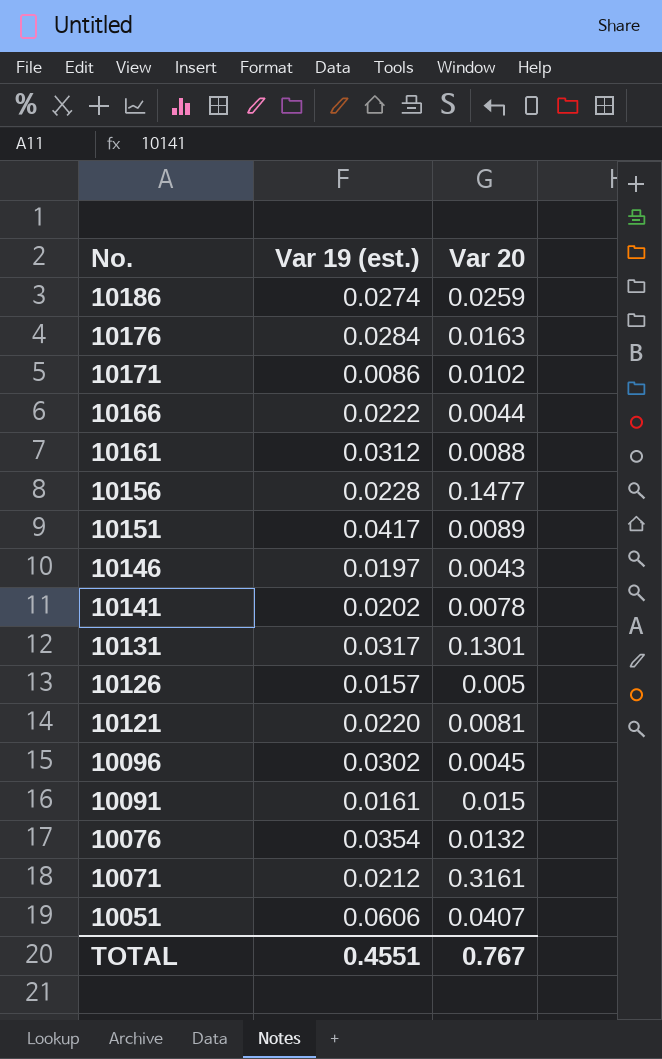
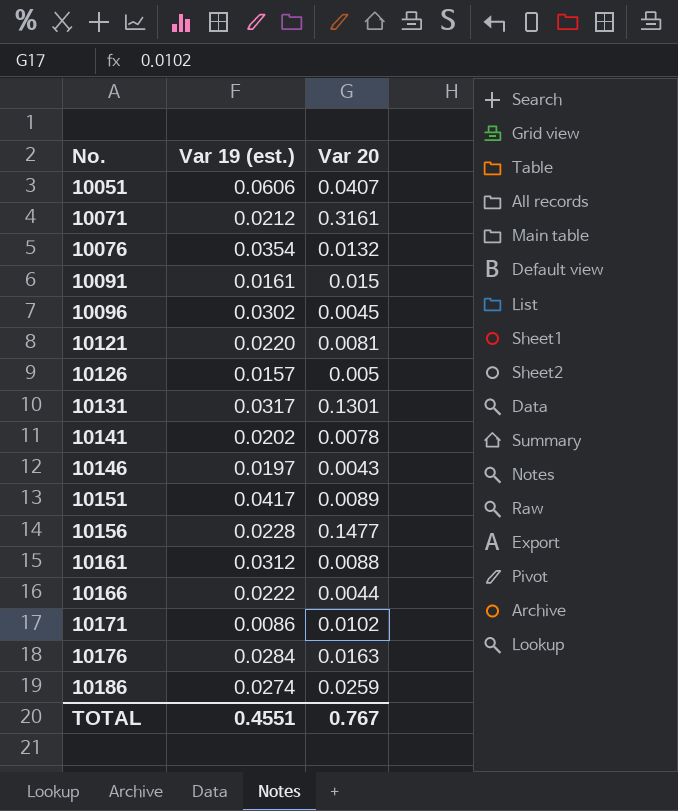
row order: No. descending -> No. ascending

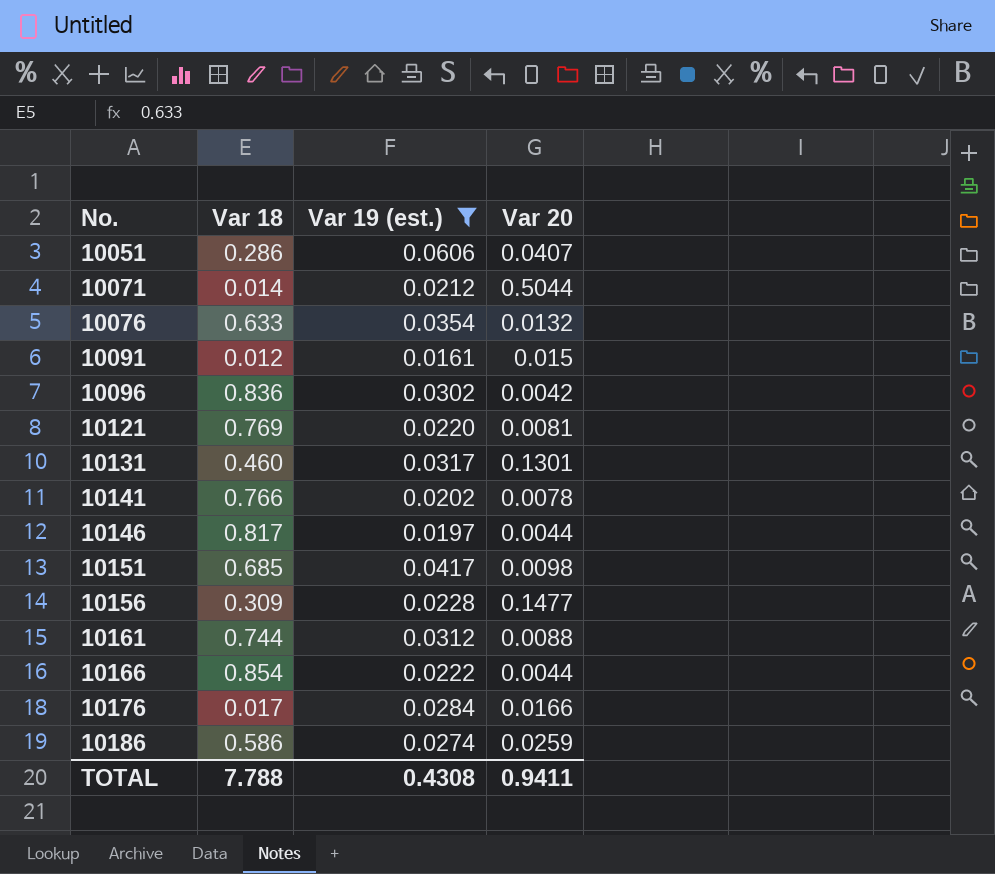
filter: none -> Var 19 (est.) >= 0.0161
column Var 18 | position: none -> 2
10071 | Var 20: 0.3161 -> 0.5044
10096 | Var 20: 0.0045 -> 0.0042
10146 | Var 20: 0.0043 -> 0.0044
10151 | Var 20: 0.0089 -> 0.0098
10176 | Var 20: 0.0163 -> 0.0166
TOTAL | Var 19 (est.): 0.4551 -> 0.4308
TOTAL | Var 20: 0.767 -> 0.9411

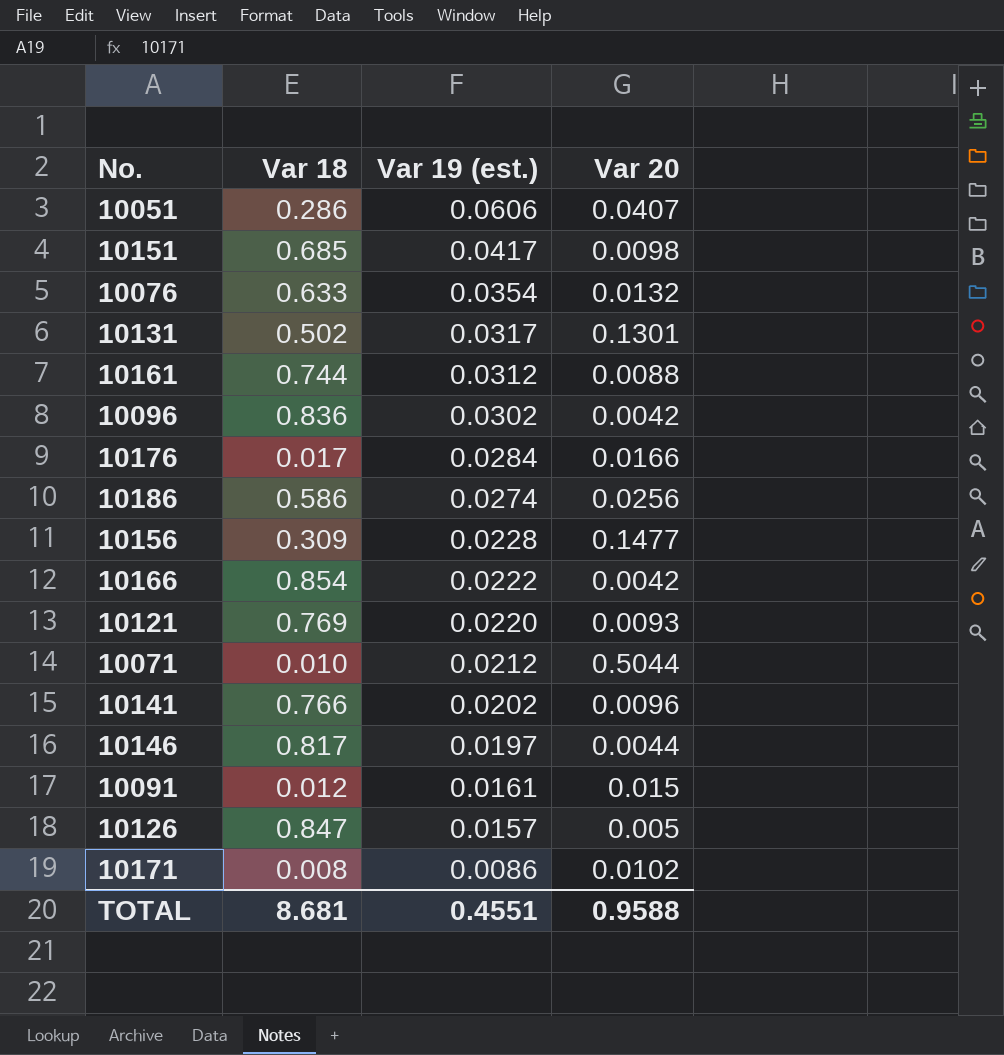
filter: Var 19 (est.) >= 0.0161 -> none
row order: No. ascending -> Var 19 (est.) descending
10131 | Var 18: 0.460 -> 0.502
10186 | Var 20: 0.0259 -> 0.0256
10166 | Var 20: 0.0044 -> 0.0042
10121 | Var 20: 0.0081 -> 0.0093
10071 | Var 18: 0.014 -> 0.010
10141 | Var 20: 0.0078 -> 0.0096
TOTAL | Var 18: 7.788 -> 8.681
TOTAL | Var 19 (est.): 0.4308 -> 0.4551
TOTAL | Var 20: 0.9411 -> 0.9588

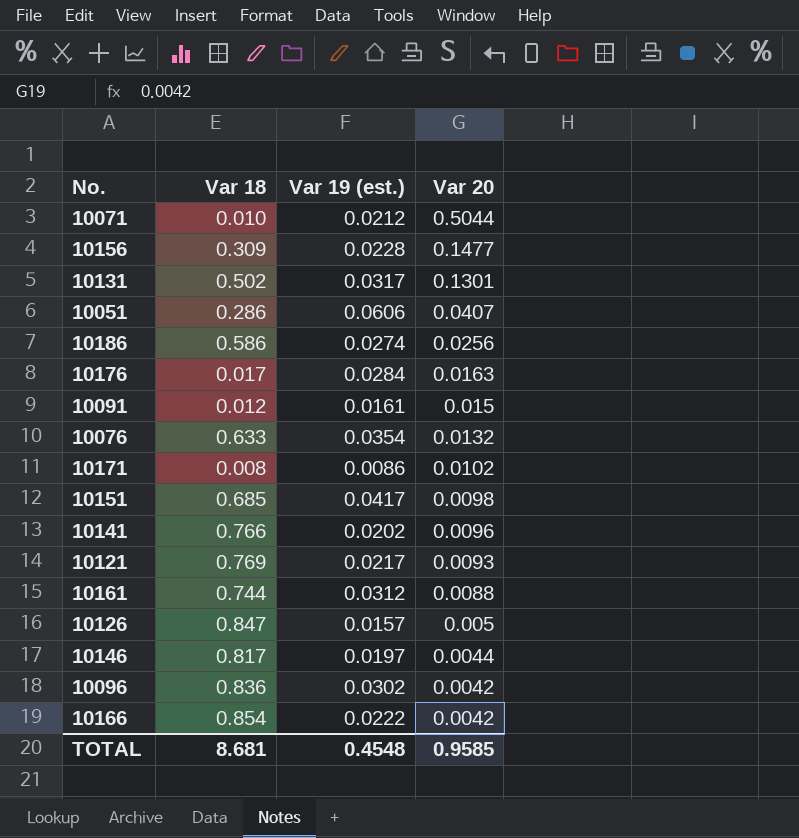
row order: Var 19 (est.) descending -> Var 20 descending
10176 | Var 20: 0.0166 -> 0.0163
10121 | Var 19 (est.): 0.0220 -> 0.0217
TOTAL | Var 19 (est.): 0.4551 -> 0.4548
TOTAL | Var 20: 0.9588 -> 0.9585

